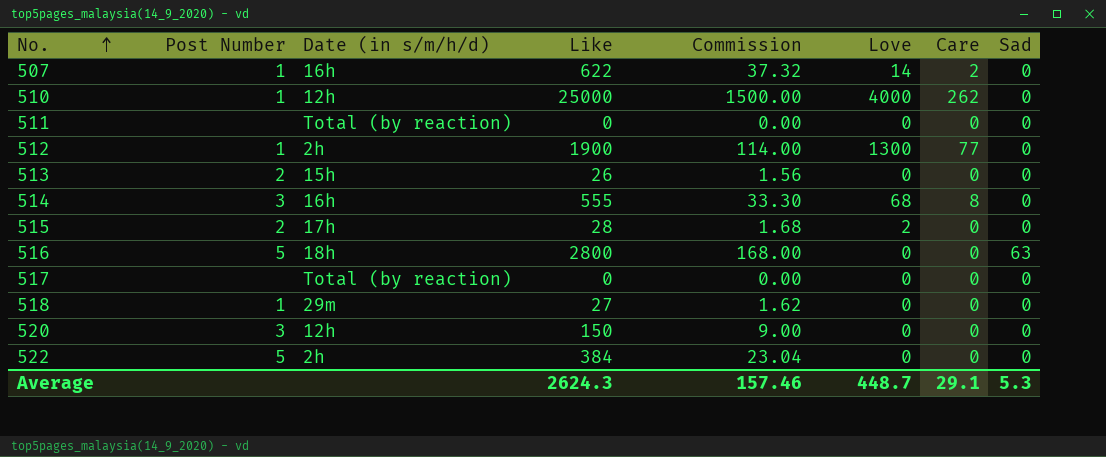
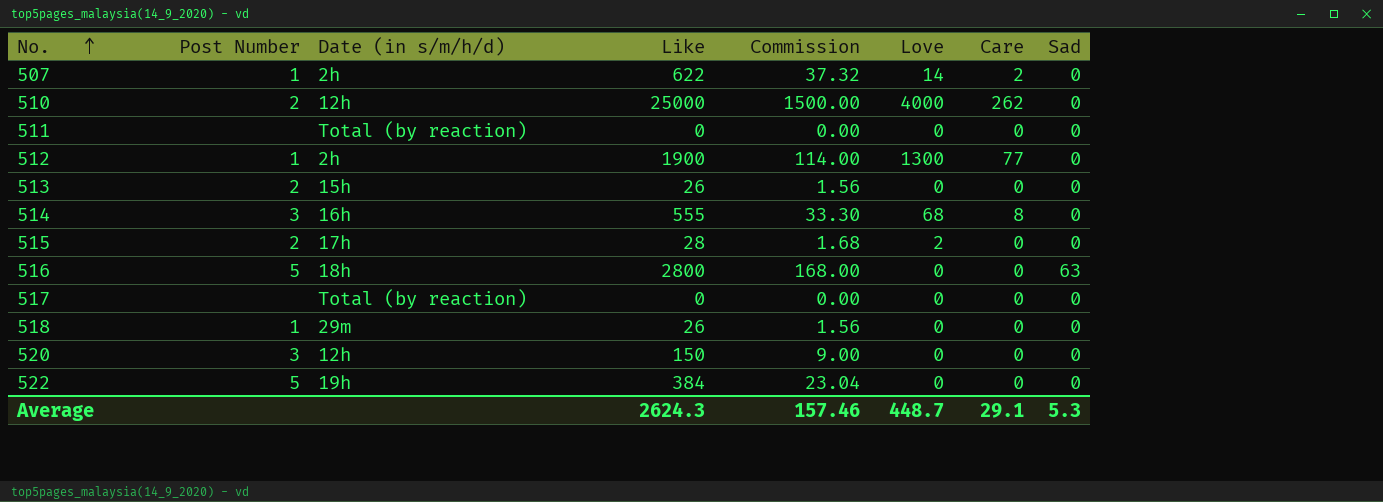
507 | Date (in s/m/h/d): 16h -> 2h
510 | Post Number: 1 -> 2
518 | Like: 27 -> 26
518 | Commission: 1.62 -> 1.56
522 | Date (in s/m/h/d): 2h -> 19h

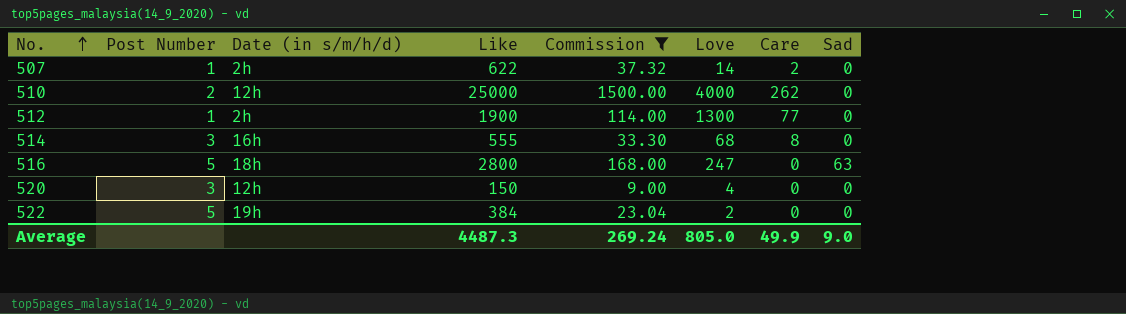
filter: none -> Commission >= 9.00
516 | Love: 0 -> 247
520 | Love: 0 -> 4
522 | Love: 0 -> 2
Average | Like: 2624.3 -> 4487.3
Average | Commission: 157.46 -> 269.24
Average | Love: 448.7 -> 805.0
Average | Care: 29.1 -> 49.9
Average | Sad: 5.3 -> 9.0

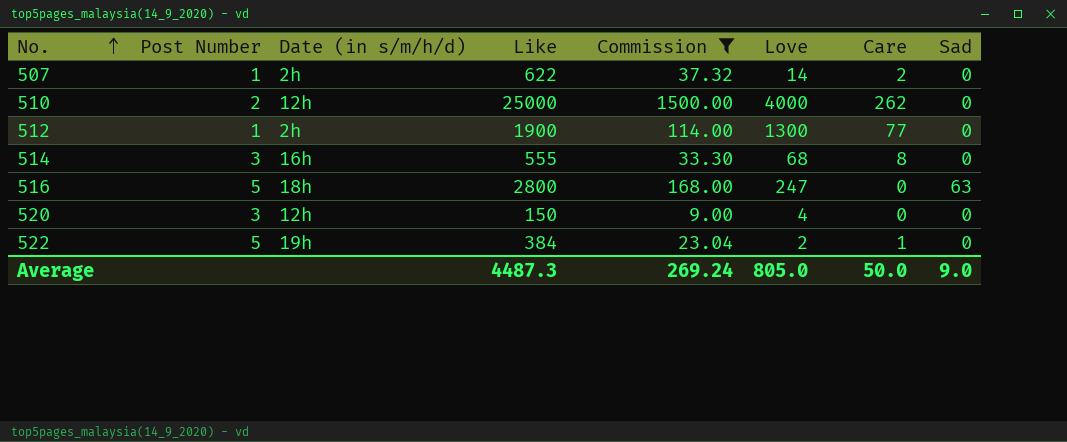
522 | Care: 0 -> 1
Average | Care: 49.9 -> 50.0

